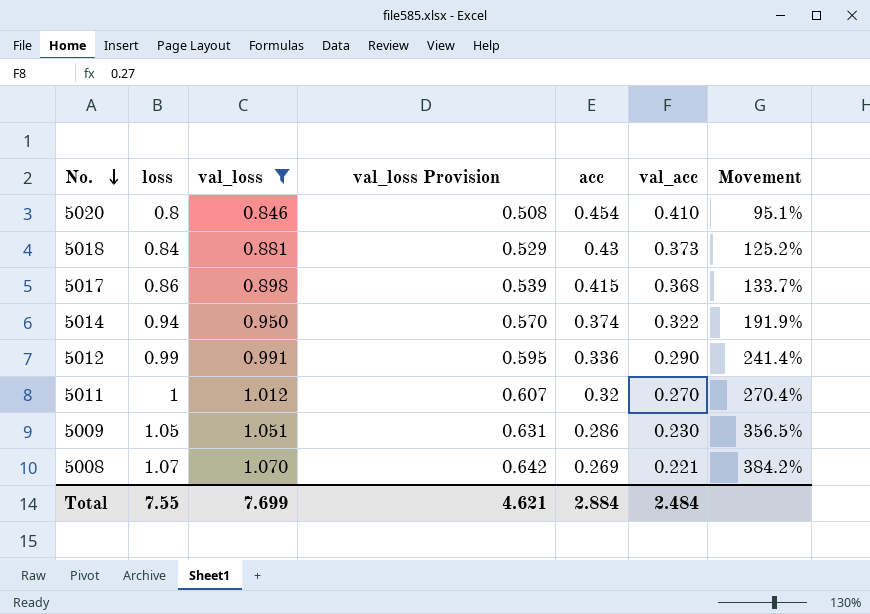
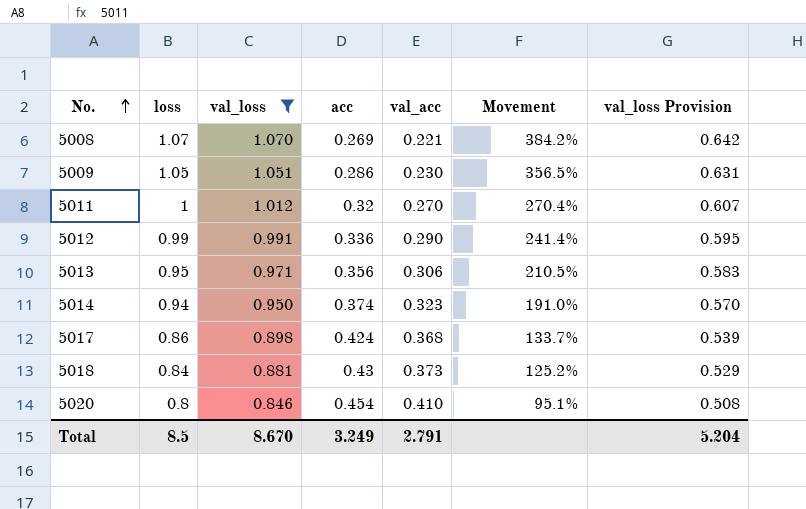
row order: No. descending -> No. ascending
column val_loss Provision | position: 4 -> 7
row 5013: none -> 0.95 | 0.971 | 0.356 | 0.306 | 210.5% | 0.583
5014 | val_acc: 0.322 -> 0.323
5014 | Movement: 191.9% -> 191.0%
5017 | acc: 0.415 -> 0.424
Total | loss: 7.55 -> 8.5
Total | val_loss: 7.699 -> 8.670
Total | acc: 2.884 -> 3.249
Total | val_acc: 2.484 -> 2.791
Total | val_loss Provision: 4.621 -> 5.204

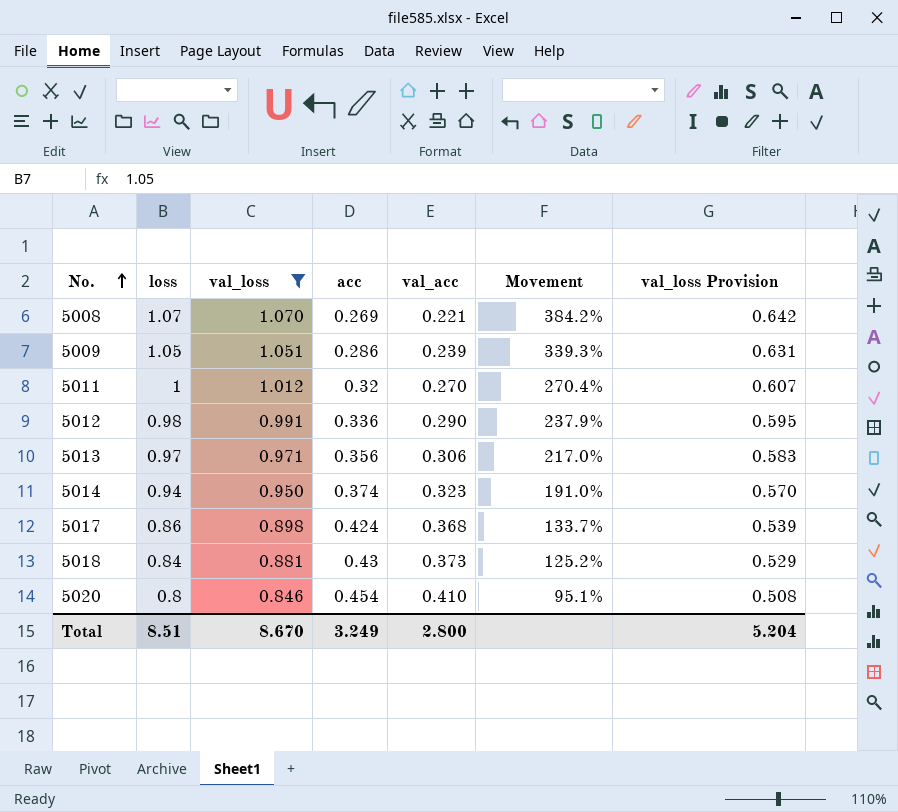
5009 | val_acc: 0.230 -> 0.239
5009 | Movement: 356.5% -> 339.3%
5012 | loss: 0.99 -> 0.98
5012 | Movement: 241.4% -> 237.9%
5013 | loss: 0.95 -> 0.97
5013 | Movement: 210.5% -> 217.0%
Total | loss: 8.5 -> 8.51
Total | val_acc: 2.791 -> 2.800

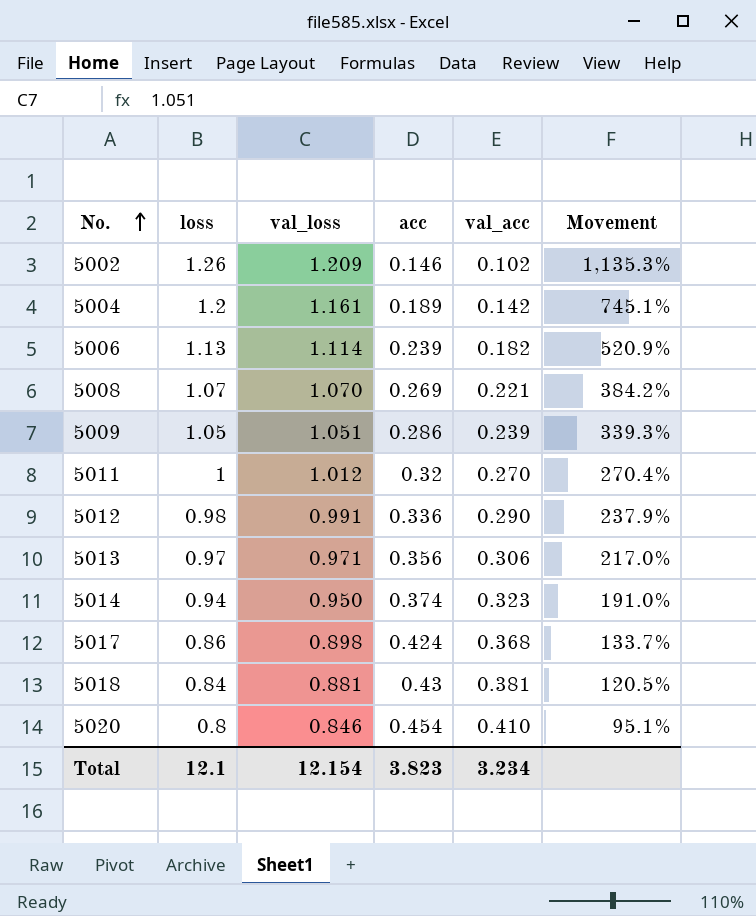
filter: val_loss <= 1.070 -> none
column val_loss Provision | formula: [val_loss] * 0.6 -> none
5018 | val_acc: 0.373 -> 0.381
5018 | Movement: 125.2% -> 120.5%
Total | loss: 8.51 -> 12.1
Total | val_loss: 8.670 -> 12.154
Total | acc: 3.249 -> 3.823
Total | val_acc: 2.800 -> 3.234

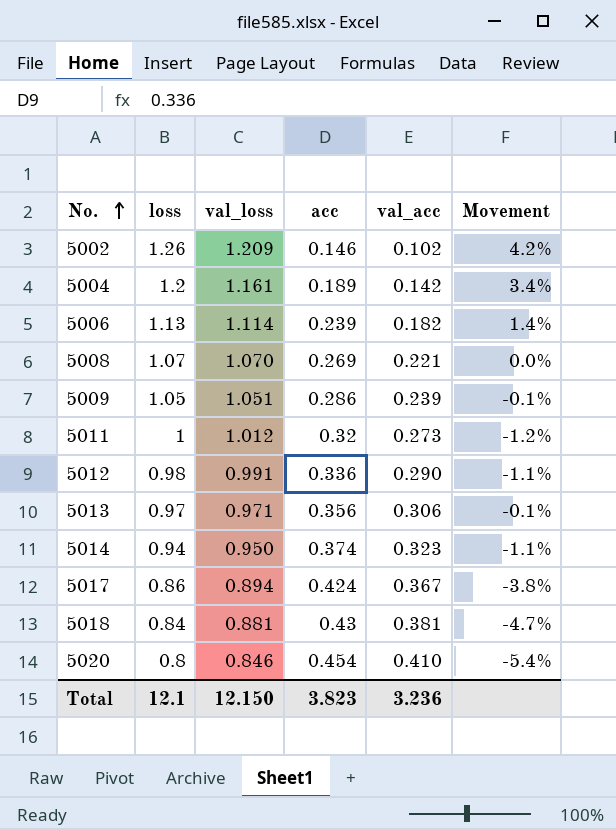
column Movement | formula: ([loss] - [val_acc]) / [val_acc] -> ([loss] - [val_loss]) / [val_loss]
5011 | val_acc: 0.270 -> 0.273
5017 | val_loss: 0.898 -> 0.894
5017 | val_acc: 0.368 -> 0.367
Total | val_loss: 12.154 -> 12.150
Total | val_acc: 3.234 -> 3.236

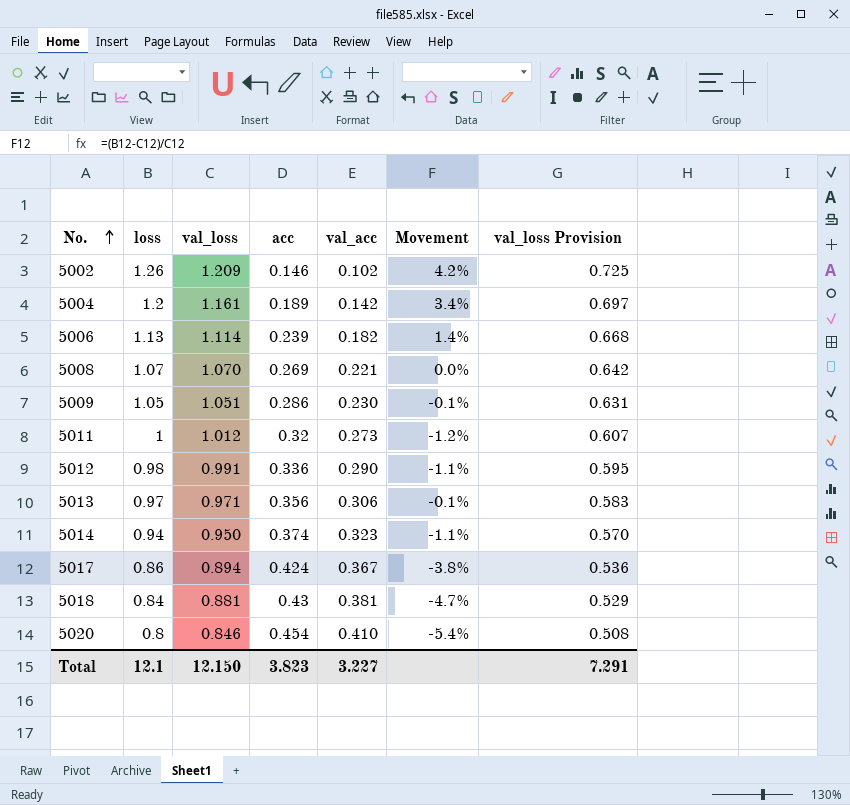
column val_loss Provision | formula: none -> [val_loss] * 0.6
5009 | val_acc: 0.239 -> 0.230
Total | val_acc: 3.236 -> 3.227

